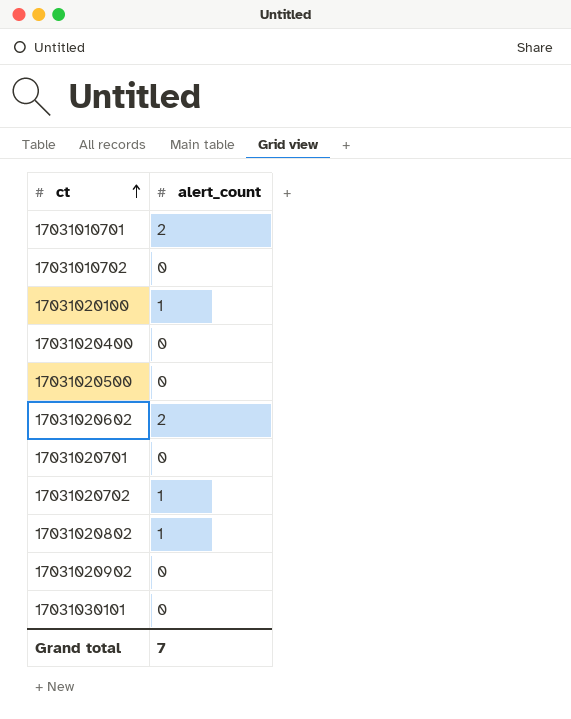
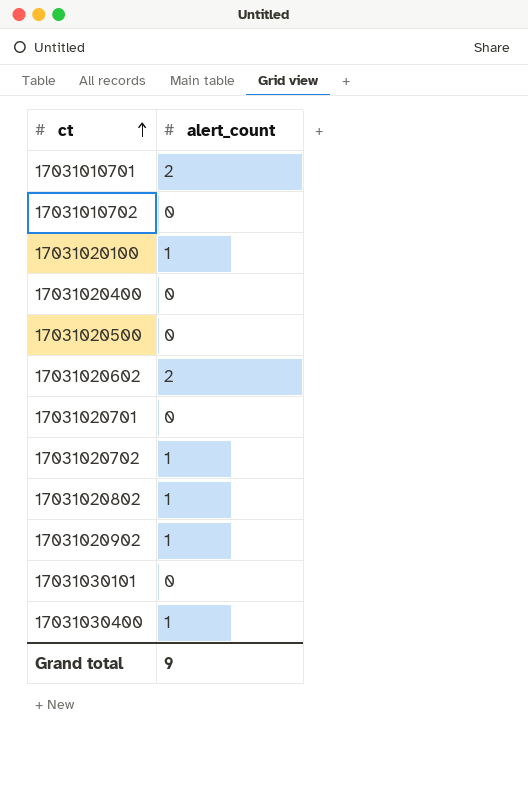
17031020902 | alert_count: 0 -> 1
row 17031030400: none -> 1
Grand total | alert_count: 7 -> 9

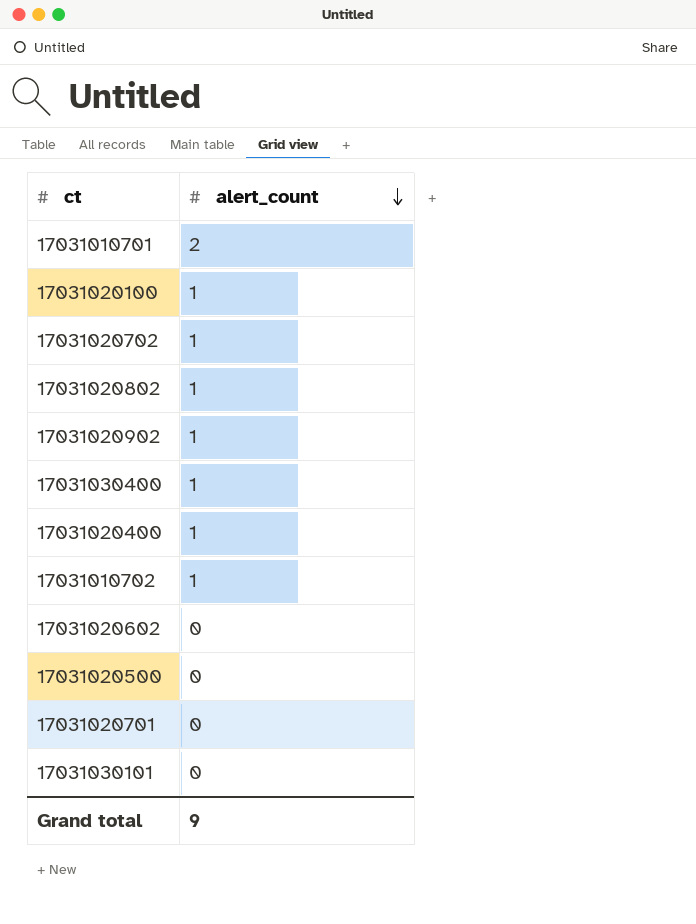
row order: ct ascending -> alert_count descending
17031020400 | alert_count: 0 -> 1
17031010702 | alert_count: 0 -> 1
17031020602 | alert_count: 2 -> 0

